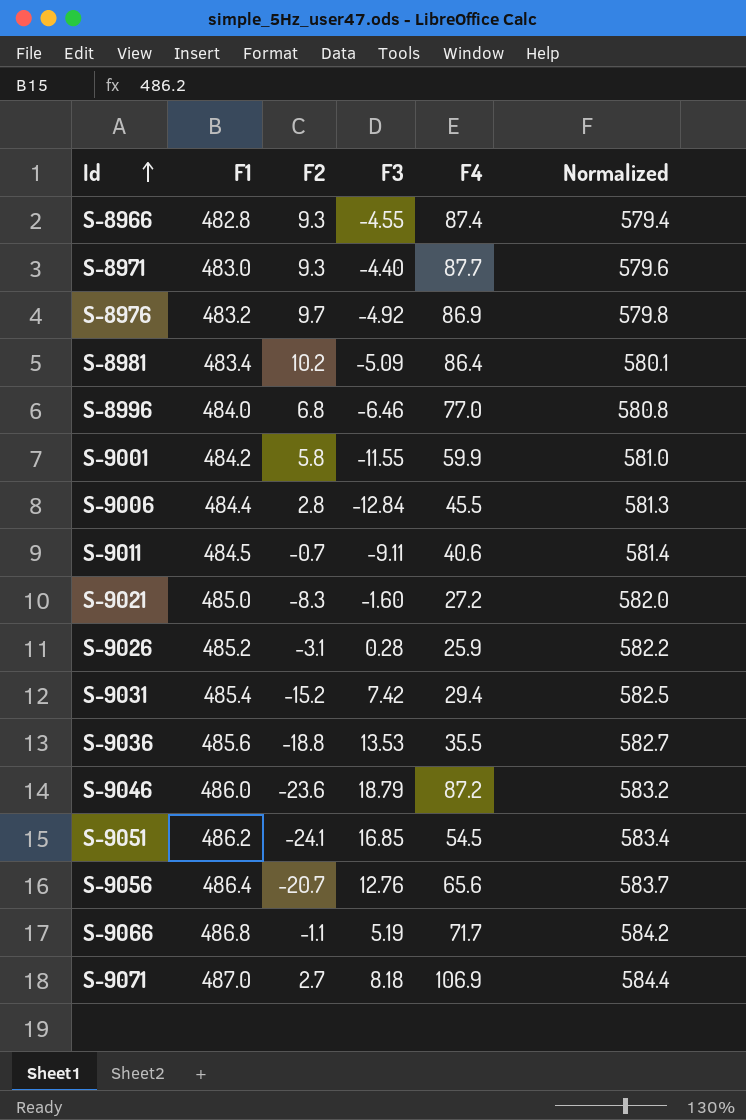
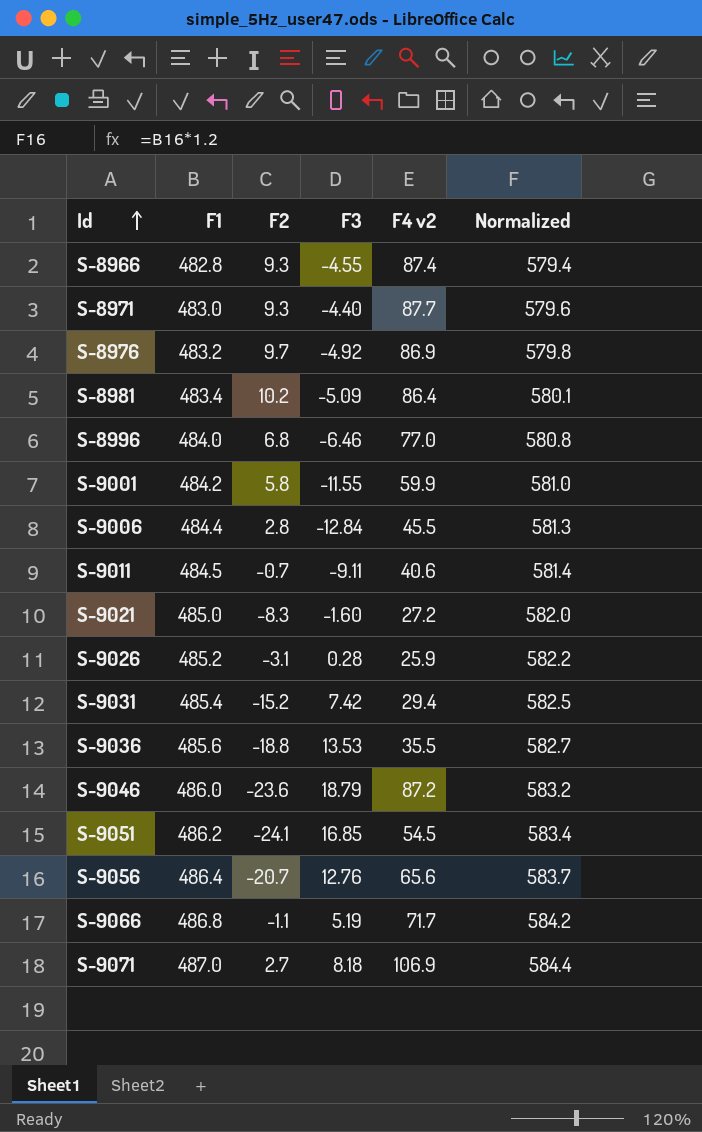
column name: F4 -> F4 v2

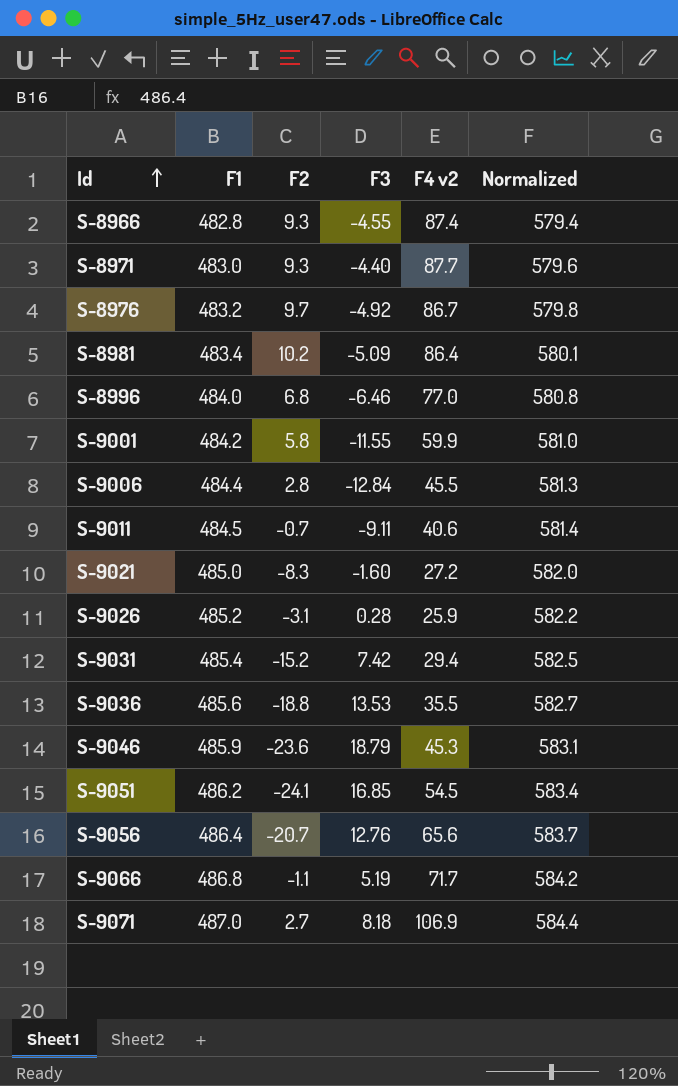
S-8976 | F4 v2: 86.9 -> 86.7
S-9046 | F1: 486.0 -> 485.9
S-9046 | F4 v2: 87.2 -> 45.3
S-9046 | Normalized: 583.2 -> 583.1

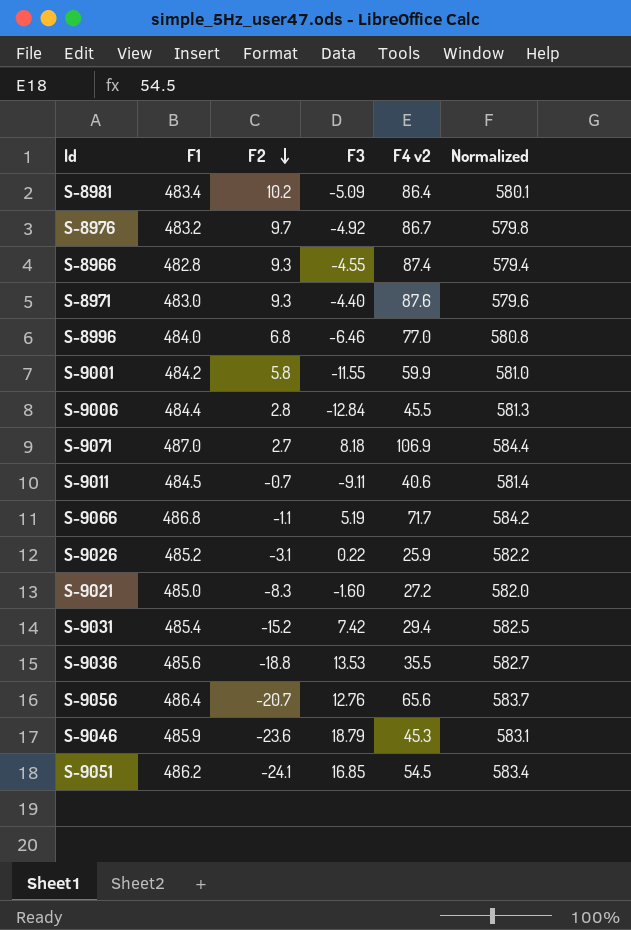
row order: Id ascending -> F2 descending
S-8971 | F4 v2: 87.7 -> 87.6
S-9026 | F3: 0.28 -> 0.22

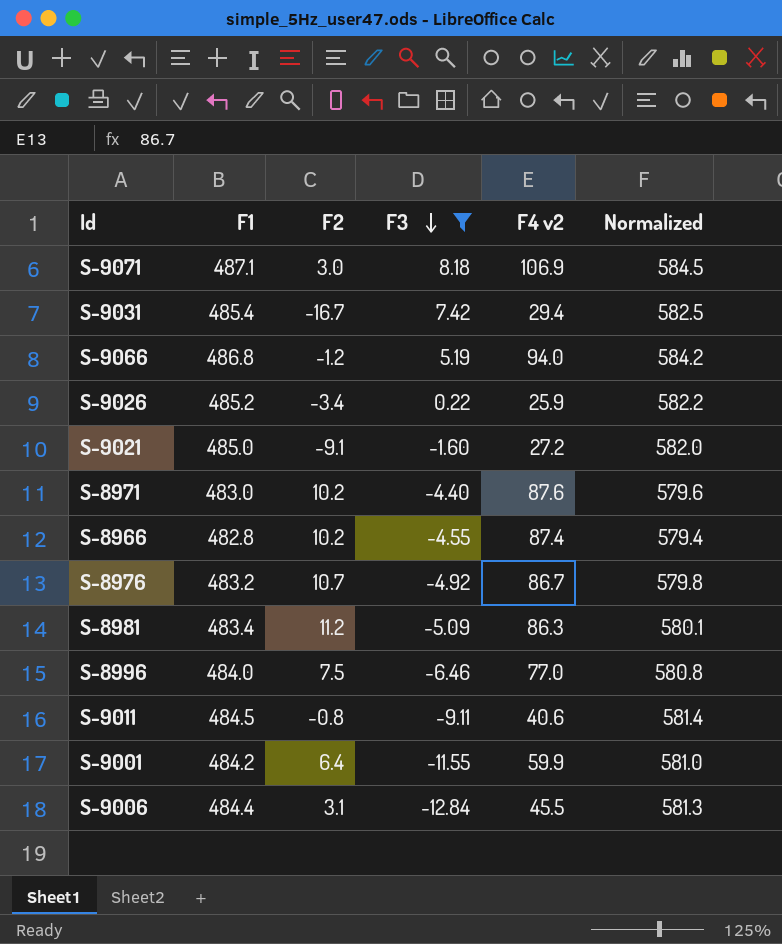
filter: none -> F3 <= 8.18
row order: F2 descending -> F3 descending
S-9071 | F1: 487.0 -> 487.1
S-9071 | F2: 2.7 -> 3.0
S-9071 | Normalized: 584.4 -> 584.5
S-9031 | F2: -15.2 -> -16.7
S-9066 | F2: -1.1 -> -1.2
S-9066 | F4 v2: 71.7 -> 94.0
S-9026 | F2: -3.1 -> -3.4
S-9021 | F2: -8.3 -> -9.1
S-8971 | F2: 9.3 -> 10.2
S-8966 | F2: 9.3 -> 10.2
S-8976 | F2: 9.7 -> 10.7
S-8981 | F2: 10.2 -> 11.2
S-8981 | F4 v2: 86.4 -> 86.3
S-8996 | F2: 6.8 -> 7.5
S-9011 | F2: -0.7 -> -0.8
S-9001 | F2: 5.8 -> 6.4
S-9006 | F2: 2.8 -> 3.1

